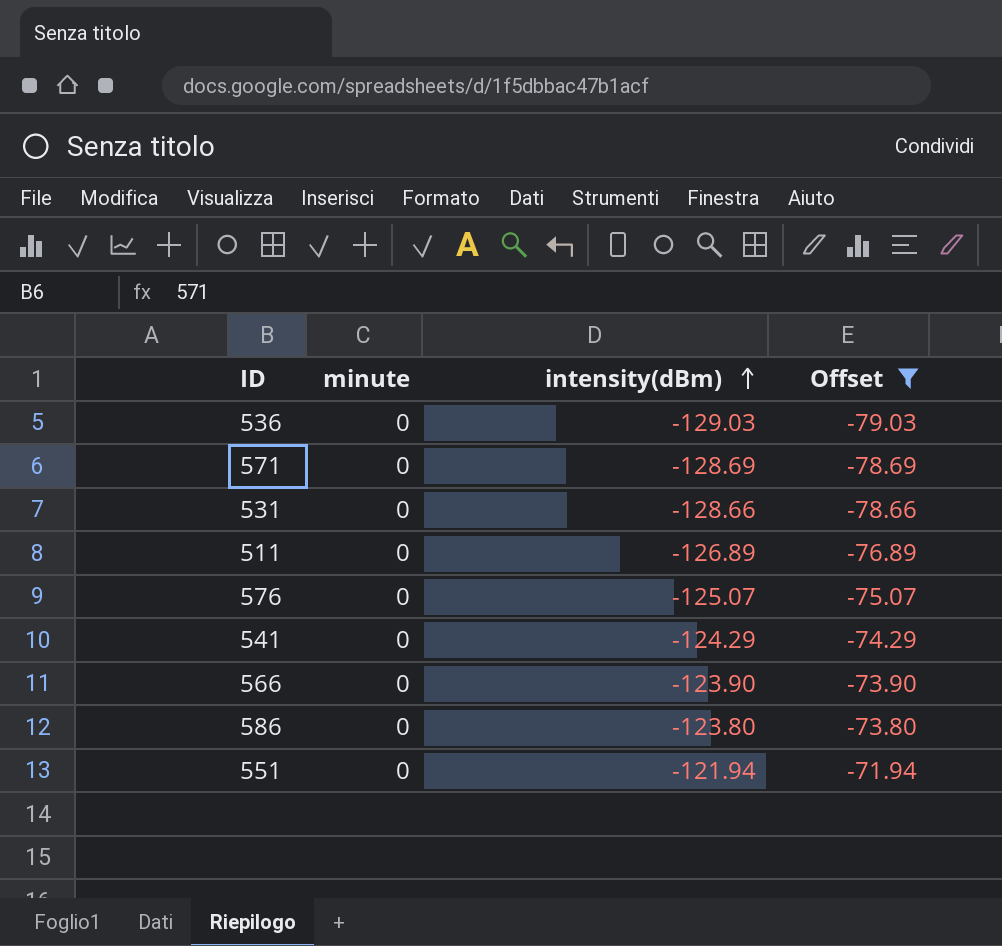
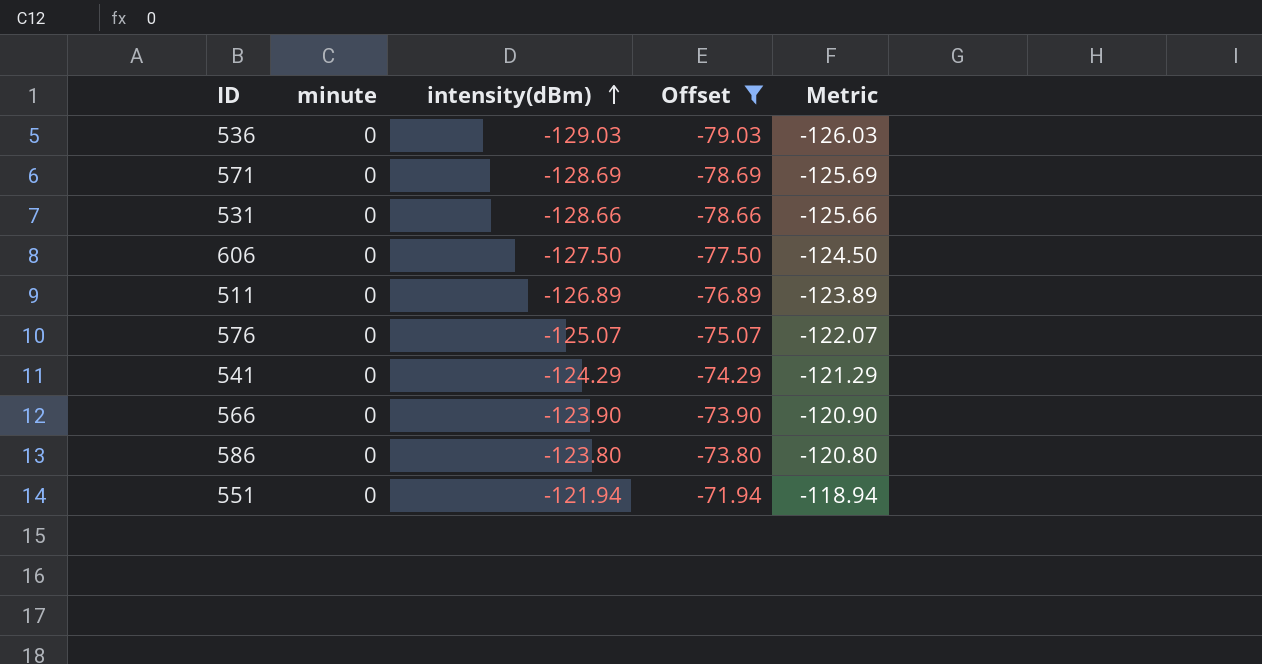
column Metric | formula: none -> [intensity(dBm)] + 3
row 606: none -> 0 | -127.50 | -77.50 | -124.50

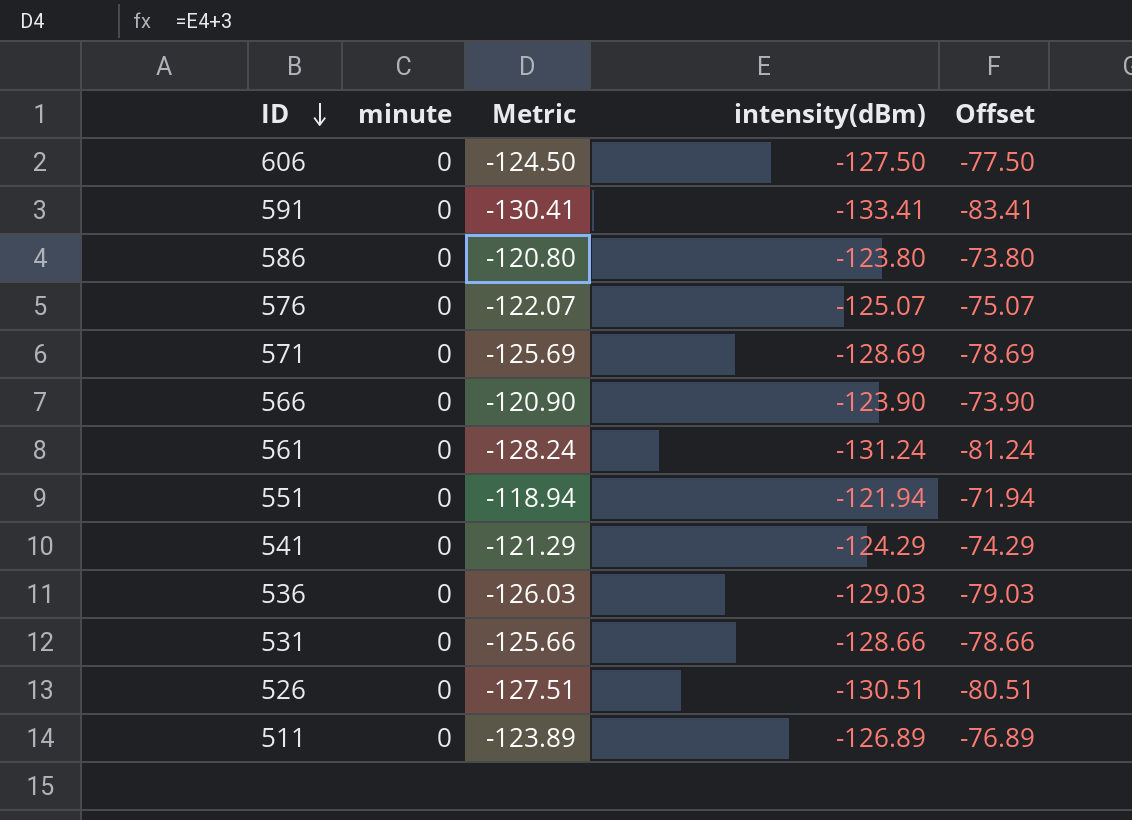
filter: Offset >= -79.03 -> none
row order: intensity(dBm) ascending -> ID descending
column Metric | position: 5 -> 3

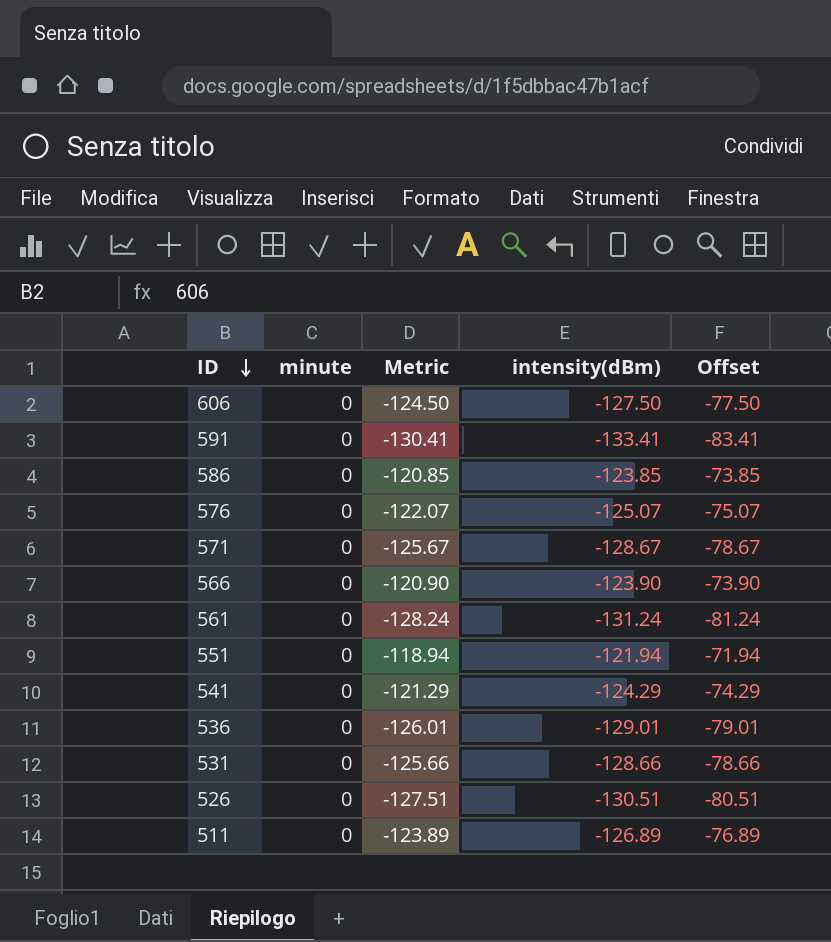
586 | Metric: -120.80 -> -120.85
586 | intensity(dBm): -123.80 -> -123.85
586 | Offset: -73.80 -> -73.85
571 | Metric: -125.69 -> -125.67
571 | intensity(dBm): -128.69 -> -128.67
571 | Offset: -78.69 -> -78.67
536 | Metric: -126.03 -> -126.01
536 | intensity(dBm): -129.03 -> -129.01
536 | Offset: -79.03 -> -79.01

